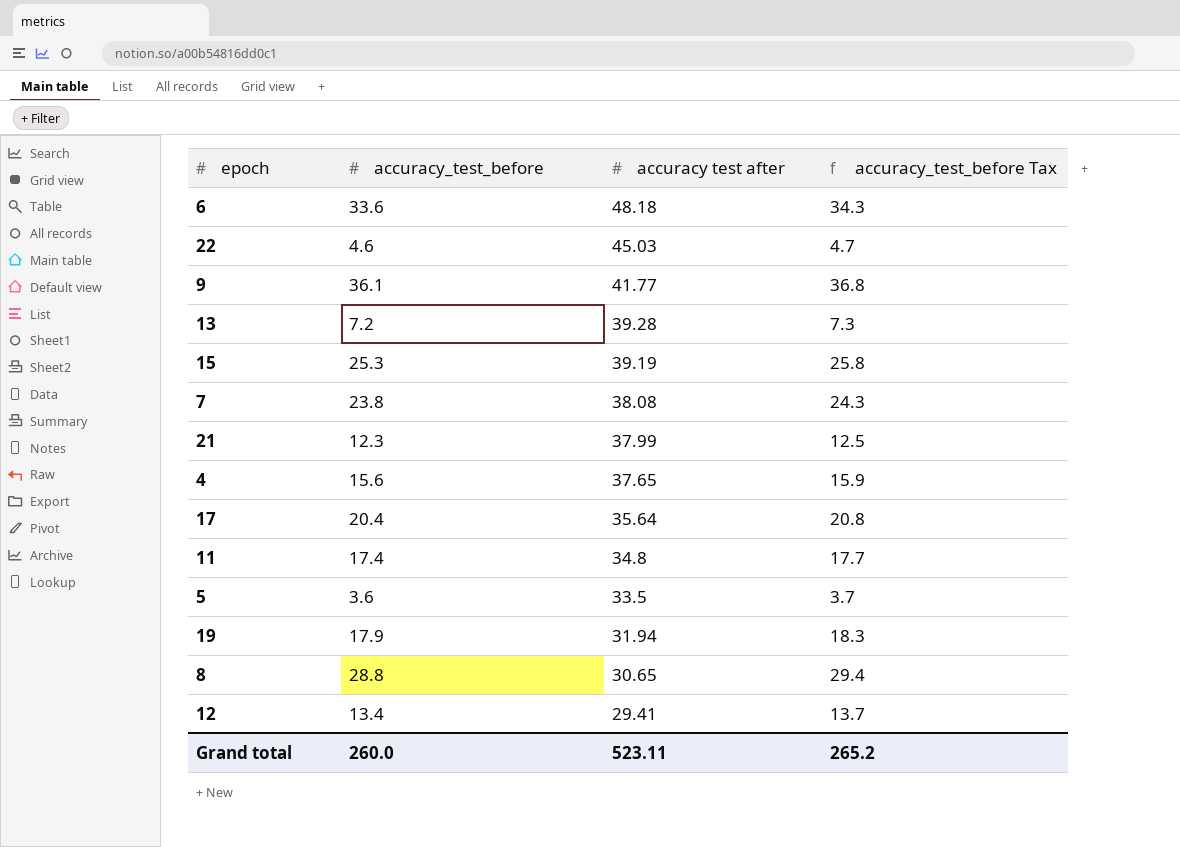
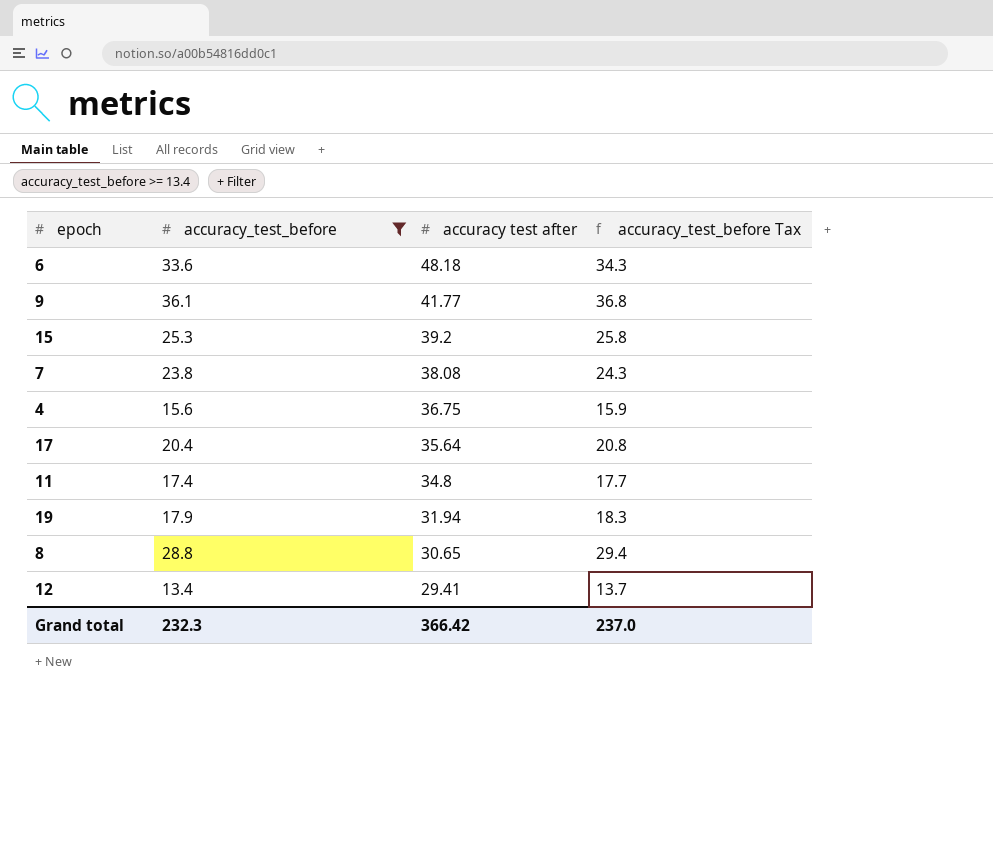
filter: none -> accuracy_test_before >= 13.4
15 | accuracy test after: 39.19 -> 39.2
4 | accuracy test after: 37.65 -> 36.75
Grand total | accuracy_test_before: 260.0 -> 232.3
Grand total | accuracy test after: 523.11 -> 366.42
Grand total | accuracy_test_before Tax: 265.2 -> 237.0

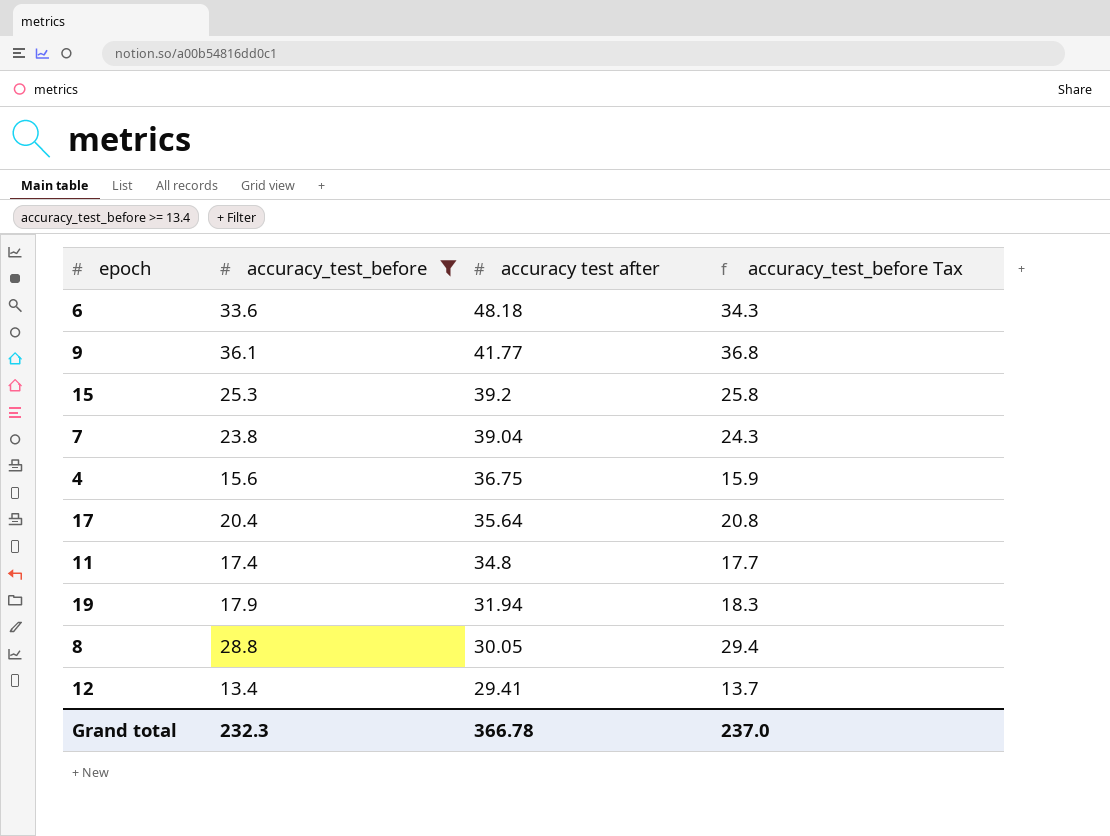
7 | accuracy test after: 38.08 -> 39.04
8 | accuracy test after: 30.65 -> 30.05
Grand total | accuracy test after: 366.42 -> 366.78

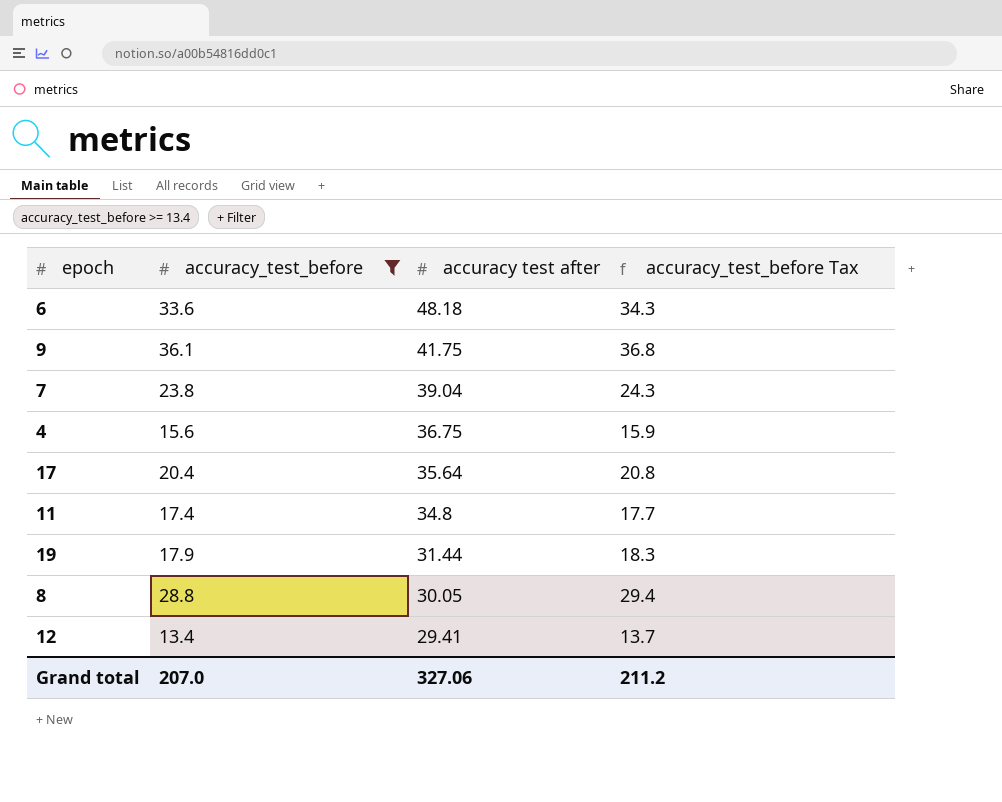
row 15: 25.3 | 39.2 | 25.8 -> none
9 | accuracy test after: 41.77 -> 41.75
19 | accuracy test after: 31.94 -> 31.44
Grand total | accuracy_test_before: 232.3 -> 207.0
Grand total | accuracy test after: 366.78 -> 327.06
Grand total | accuracy_test_before Tax: 237.0 -> 211.2

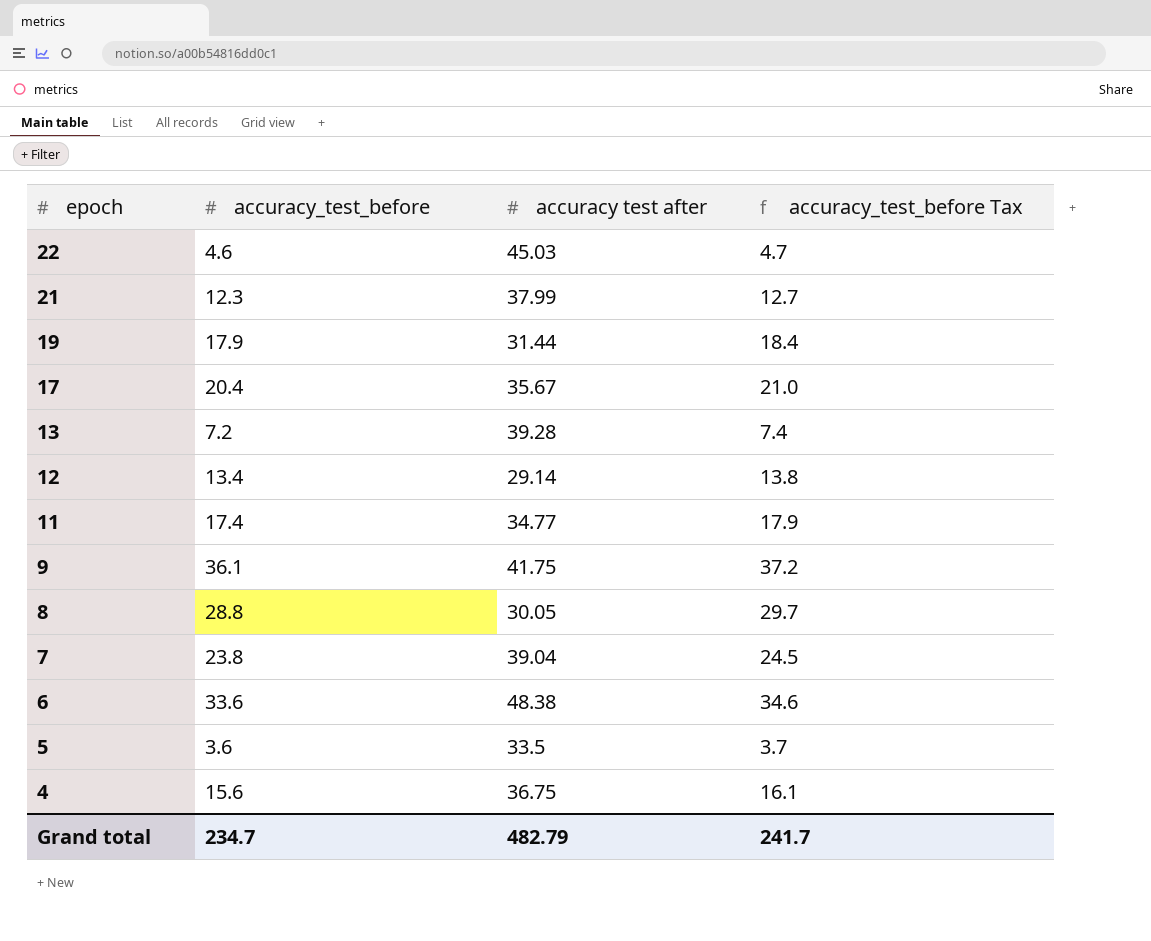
filter: accuracy_test_before >= 13.4 -> none
row order: accuracy test after descending -> epoch descending
column accuracy_test_before Tax | formula: [accuracy_test_before] * 1.02 -> [accuracy_test_before] * 1.03
17 | accuracy test after: 35.64 -> 35.67
12 | accuracy test after: 29.41 -> 29.14
11 | accuracy test after: 34.8 -> 34.77
6 | accuracy test after: 48.18 -> 48.38
Grand total | accuracy_test_before: 207.0 -> 234.7
Grand total | accuracy test after: 327.06 -> 482.79
Grand total | accuracy_test_before Tax: 211.2 -> 241.7

